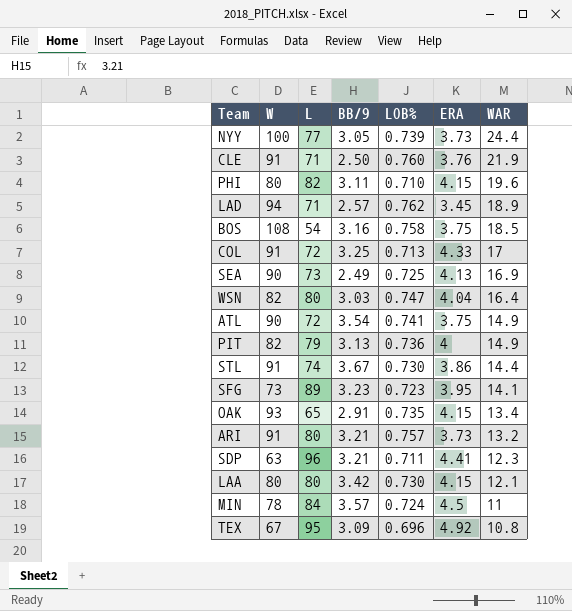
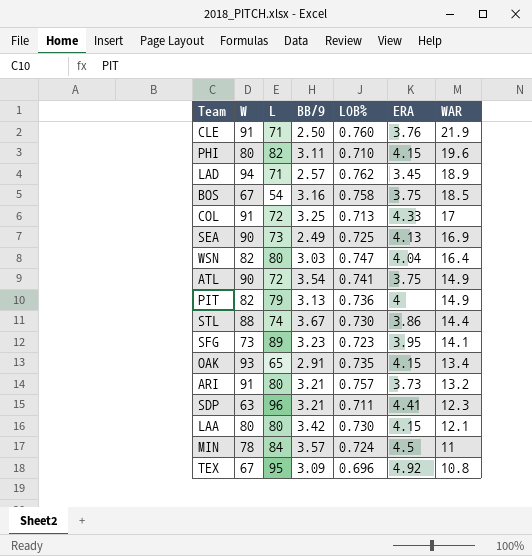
row NYY: 100 | 77 | 3.05 | 0.739 | 3.73 | 24.4 -> none
BOS | W: 108 -> 67
STL | W: 91 -> 88

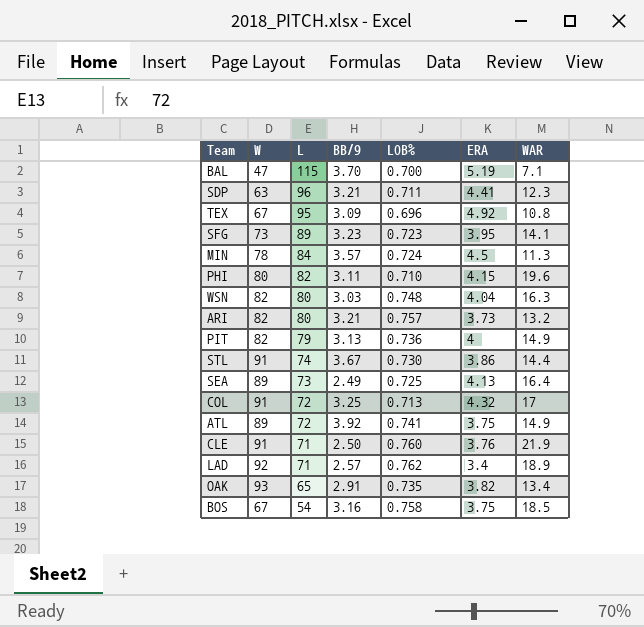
row order: WAR descending -> L descending
row LAA: 80 | 80 | 3.42 | 0.730 | 4.15 | 12.1 -> none
row BAL: none -> 47 | 115 | 3.70 | 0.700 | 5.19 | 7.1
MIN | WAR: 11 -> 11.3
WSN | LOB%: 0.747 -> 0.748
WSN | WAR: 16.4 -> 16.3
ARI | W: 91 -> 82
STL | W: 88 -> 91
SEA | W: 90 -> 89
SEA | WAR: 16.9 -> 16.4
COL | ERA: 4.33 -> 4.32
ATL | W: 90 -> 89
ATL | BB/9: 3.54 -> 3.92
LAD | W: 94 -> 92
LAD | ERA: 3.45 -> 3.4
OAK | ERA: 4.15 -> 3.82

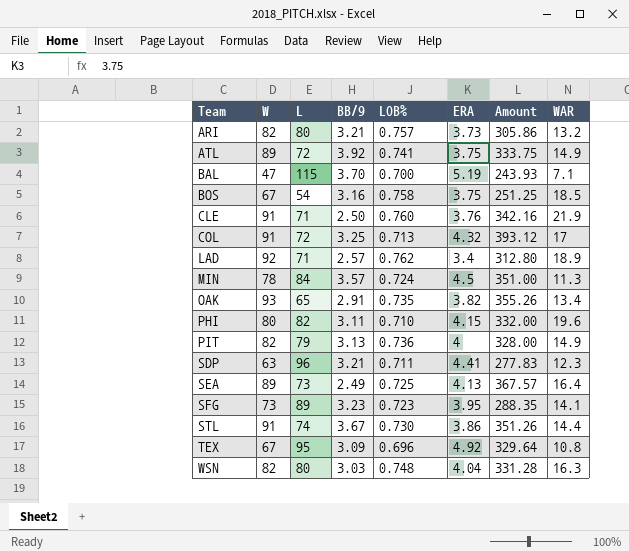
row order: L descending -> Team ascending
column Amount | formula: none -> [W] * [ERA]

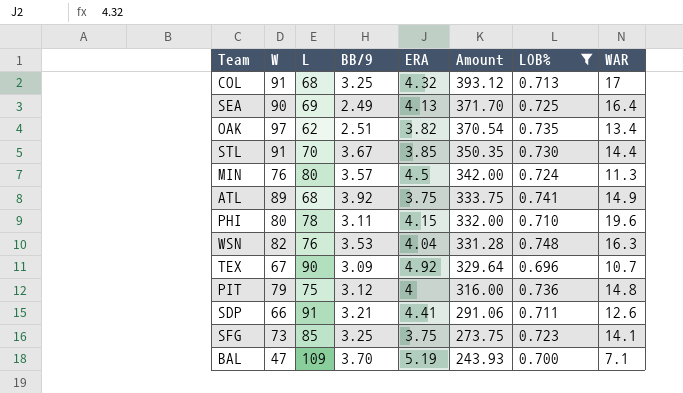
filter: none -> LOB% <= 0.748
row order: Team ascending -> Amount descending
column LOB% | position: 5 -> 7
COL | L: 72 -> 68
SEA | W: 89 -> 90
SEA | L: 73 -> 69
SEA | Amount: 367.57 -> 371.70
OAK | W: 93 -> 97
OAK | L: 65 -> 62
OAK | BB/9: 2.91 -> 2.51
OAK | Amount: 355.26 -> 370.54
STL | L: 74 -> 70
STL | ERA: 3.86 -> 3.85
STL | Amount: 351.26 -> 350.35
MIN | W: 78 -> 76
MIN | L: 84 -> 80
MIN | Amount: 351.00 -> 342.00
ATL | L: 72 -> 68
PHI | L: 82 -> 78
WSN | L: 80 -> 76
WSN | BB/9: 3.03 -> 3.53
TEX | L: 95 -> 90
TEX | WAR: 10.8 -> 10.7
PIT | W: 82 -> 79
PIT | L: 79 -> 75
PIT | BB/9: 3.13 -> 3.12
PIT | Amount: 328.00 -> 316.00
PIT | WAR: 14.9 -> 14.8
SDP | W: 63 -> 66
SDP | L: 96 -> 91
SDP | Amount: 277.83 -> 291.06
SDP | WAR: 12.3 -> 12.6
SFG | L: 89 -> 85
SFG | BB/9: 3.23 -> 3.25
SFG | ERA: 3.95 -> 3.75
SFG | Amount: 288.35 -> 273.75
BAL | L: 115 -> 109

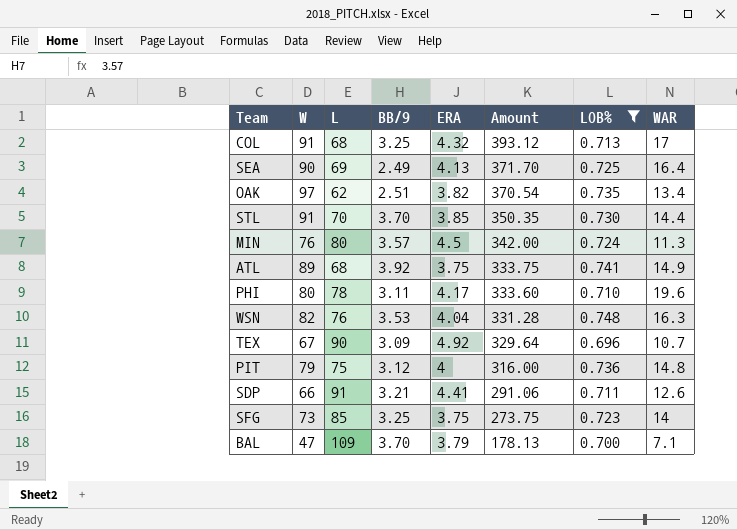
STL | BB/9: 3.67 -> 3.70
PHI | ERA: 4.15 -> 4.17
PHI | Amount: 332.00 -> 333.60
SFG | WAR: 14.1 -> 14
BAL | ERA: 5.19 -> 3.79
BAL | Amount: 243.93 -> 178.13

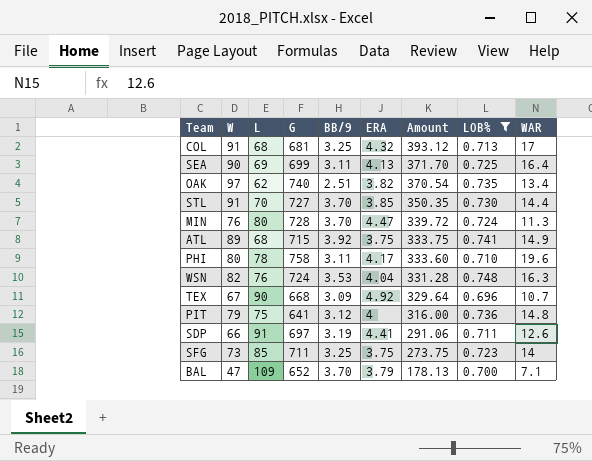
column G | position: none -> 4
SEA | BB/9: 2.49 -> 3.11
MIN | BB/9: 3.57 -> 3.70
MIN | ERA: 4.5 -> 4.47
MIN | Amount: 342.00 -> 339.72
SDP | BB/9: 3.21 -> 3.19

